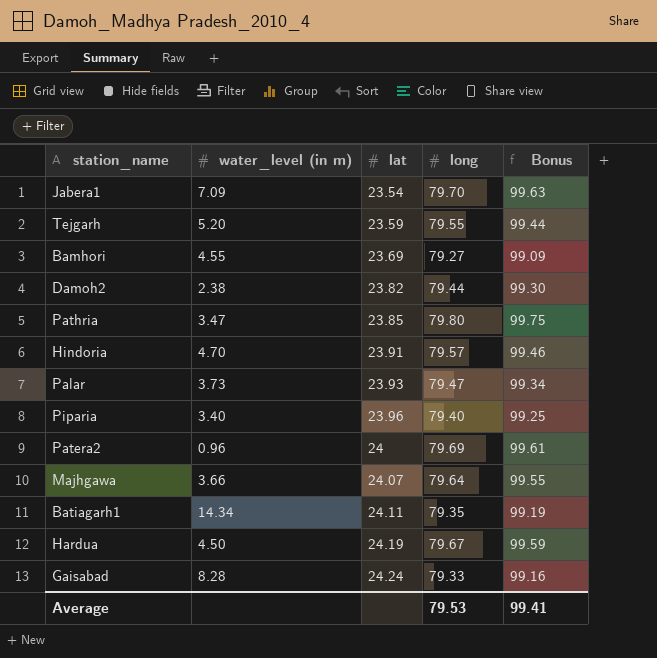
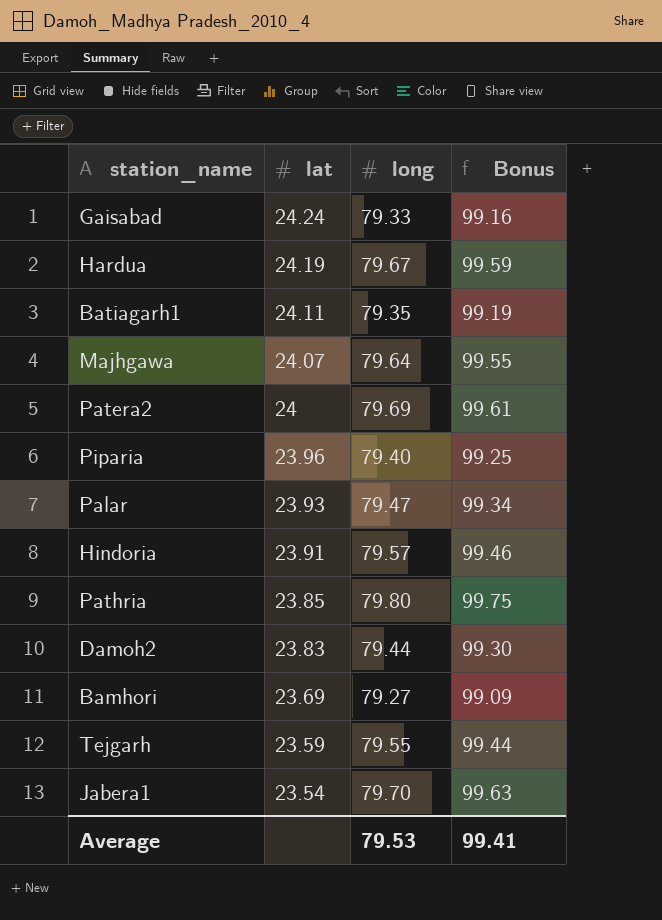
row order: lat ascending -> lat descending
column water_level (in m) | position: 2 -> none
Damoh2 | lat: 23.82 -> 23.83

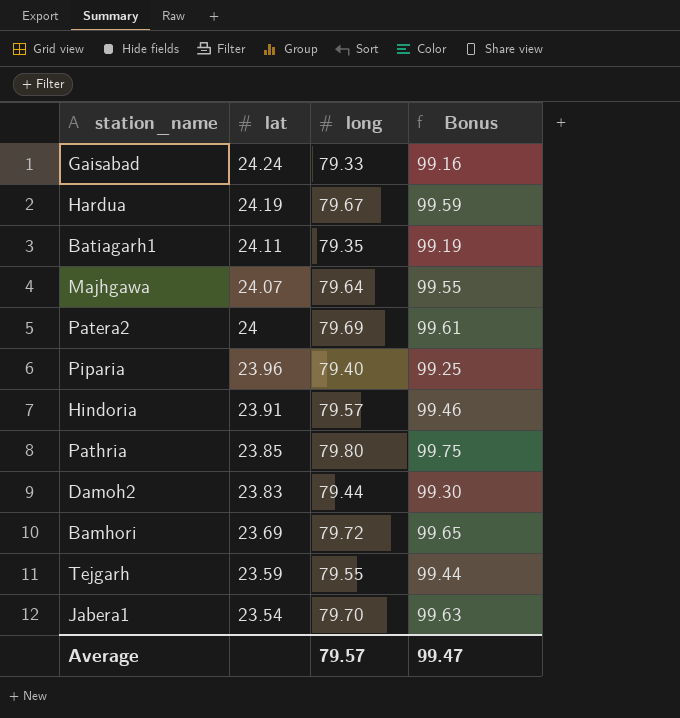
row Palar: 23.93 | 79.47 | 99.34 -> none
Bamhori | long: 79.27 -> 79.72
Bamhori | Bonus: 99.09 -> 99.65
Average | long: 79.53 -> 79.57
Average | Bonus: 99.41 -> 99.47

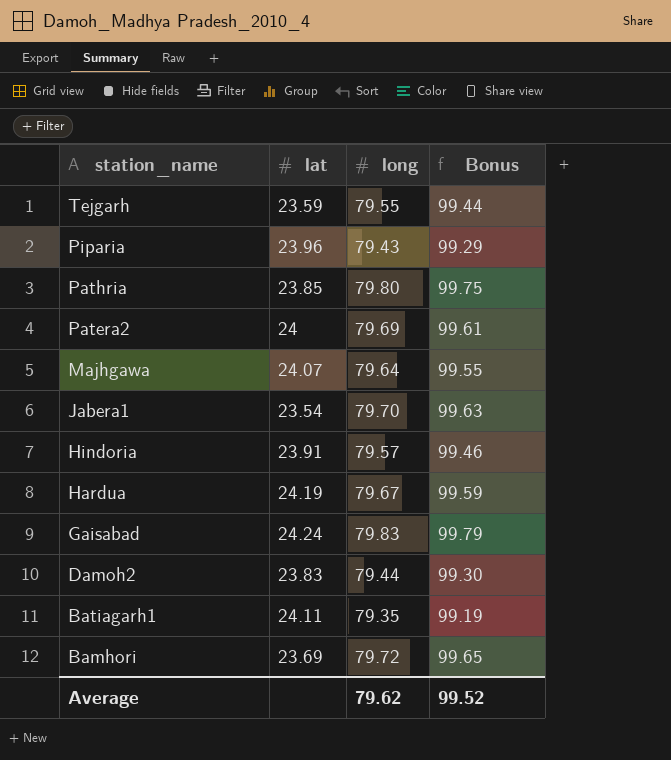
row order: lat descending -> station_name descending
Piparia | long: 79.40 -> 79.43
Piparia | Bonus: 99.25 -> 99.29
Gaisabad | long: 79.33 -> 79.83
Gaisabad | Bonus: 99.16 -> 99.79
Average | long: 79.57 -> 79.62
Average | Bonus: 99.47 -> 99.52

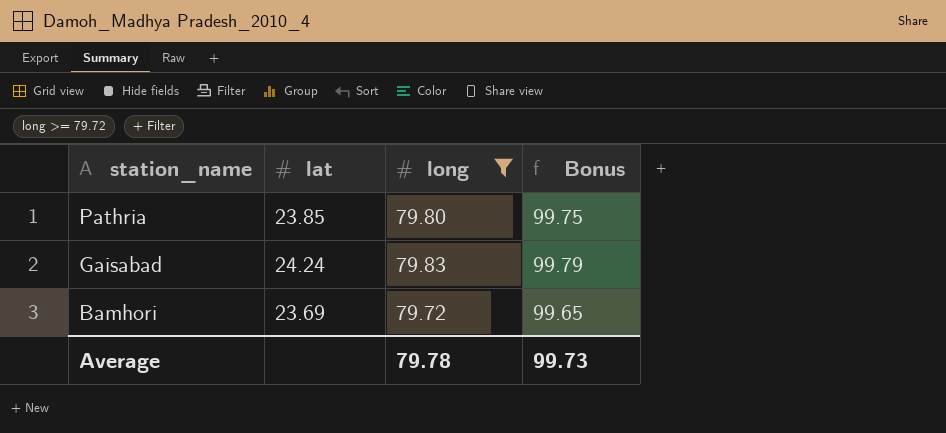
filter: none -> long >= 79.72
Average | long: 79.62 -> 79.78
Average | Bonus: 99.52 -> 99.73

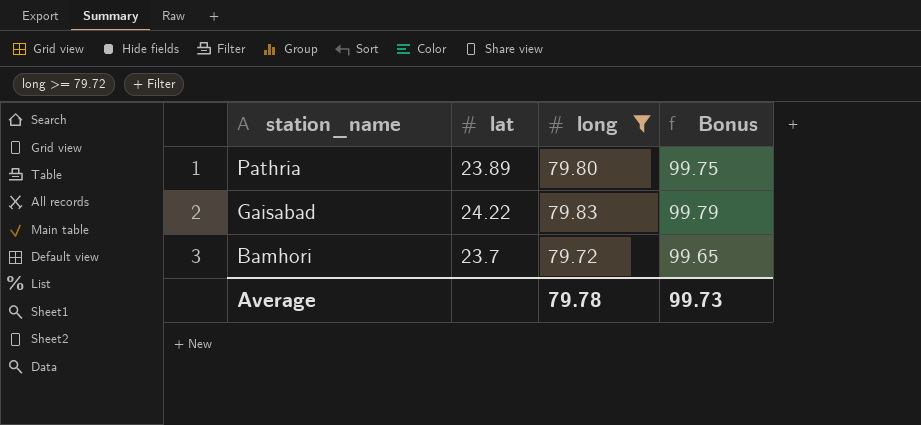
Pathria | lat: 23.85 -> 23.89
Gaisabad | lat: 24.24 -> 24.22
Bamhori | lat: 23.69 -> 23.7

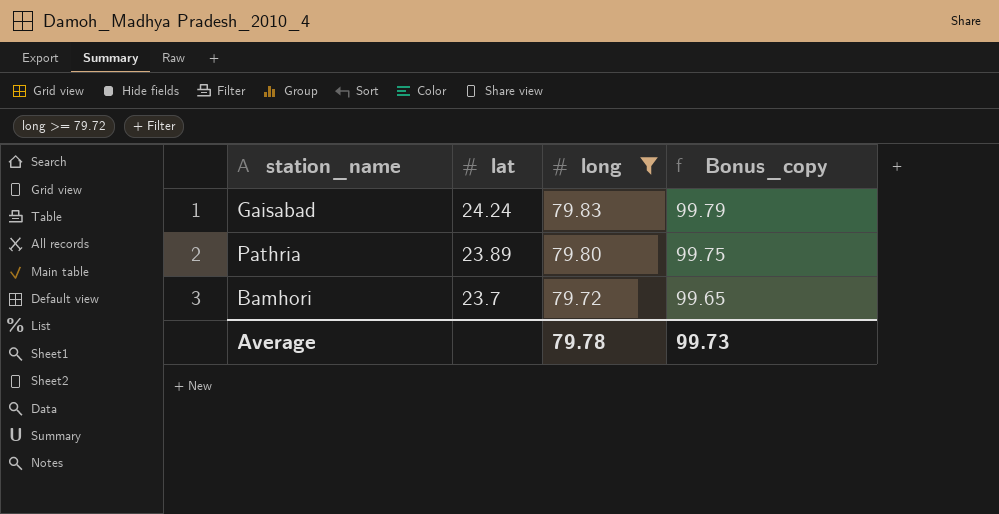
row order: station_name descending -> lat descending
column name: Bonus -> Bonus_copy
Gaisabad | lat: 24.22 -> 24.24

